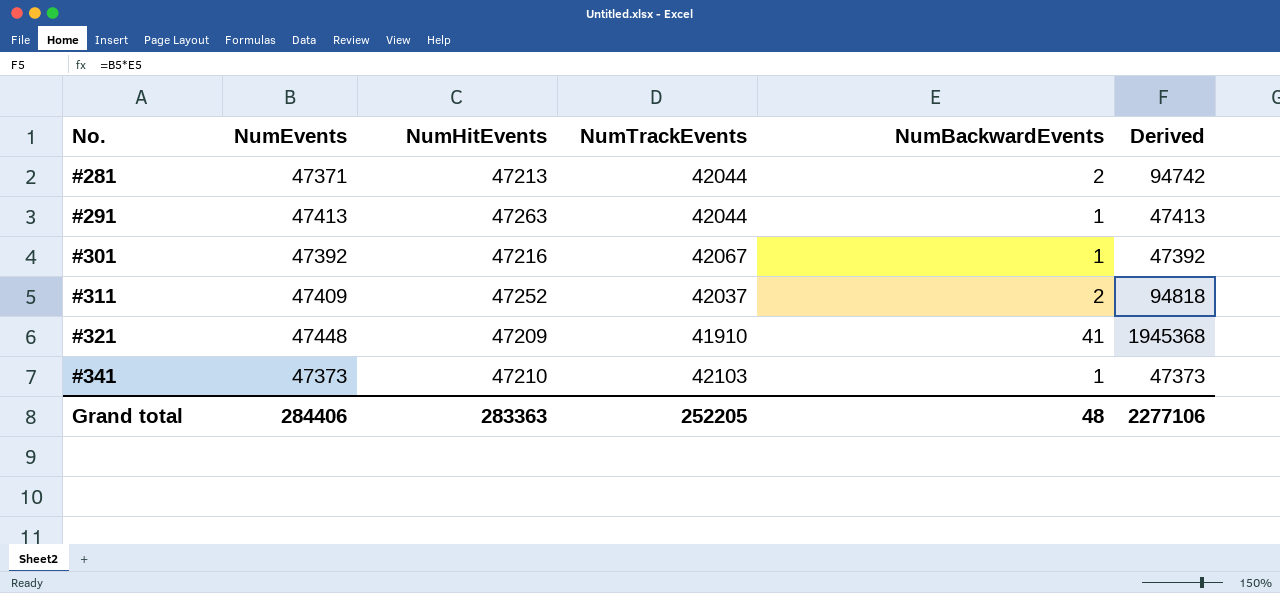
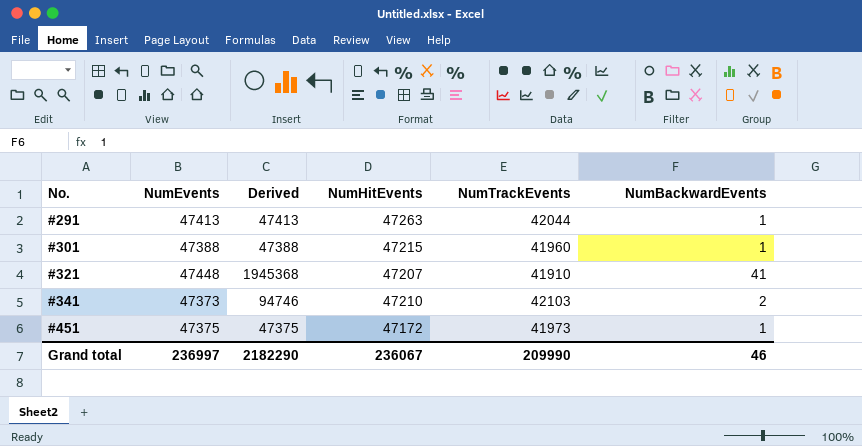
column Derived | position: 6 -> 3
row #281: 47371 | 47213 | 42044 | 2 | 94742 -> none
row #311: 47409 | 47252 | 42037 | 2 | 94818 -> none
#301 | NumEvents: 47392 -> 47388
#301 | Derived: 47392 -> 47388
#301 | NumHitEvents: 47216 -> 47215
#301 | NumTrackEvents: 42067 -> 41960
#321 | NumHitEvents: 47209 -> 47207
#341 | Derived: 47373 -> 94746
#341 | NumBackwardEvents: 1 -> 2
row #451: none -> 47375 | 47375 | 47172 | 41973 | 1
Grand total | NumEvents: 284406 -> 236997
Grand total | Derived: 2277106 -> 2182290
Grand total | NumHitEvents: 283363 -> 236067
Grand total | NumTrackEvents: 252205 -> 209990
Grand total | NumBackwardEvents: 48 -> 46

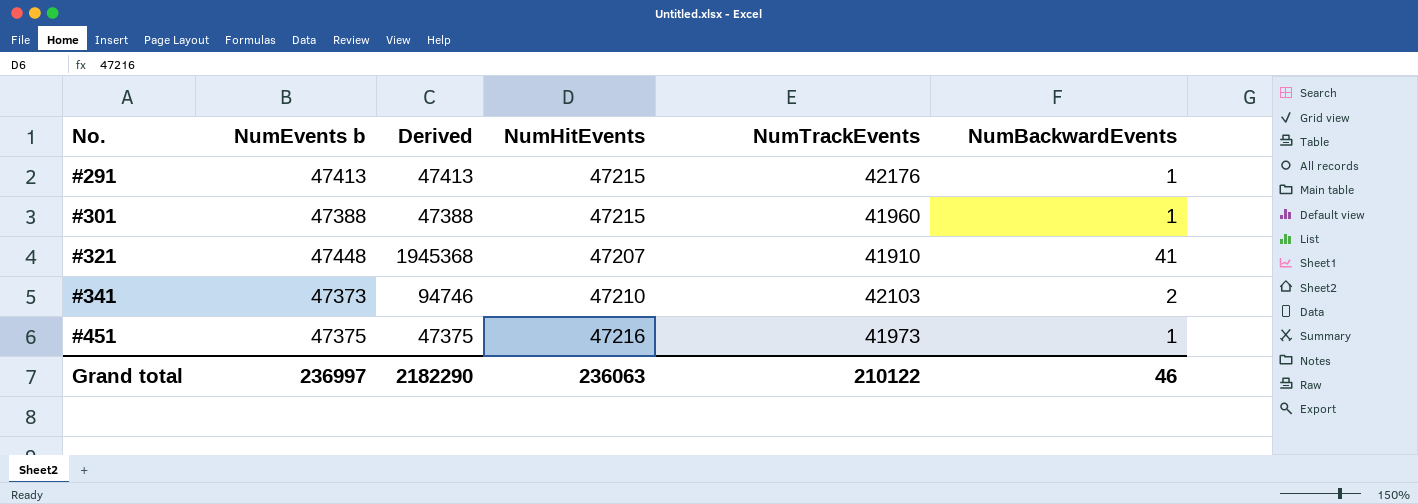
column name: NumEvents -> NumEvents b
#291 | NumHitEvents: 47263 -> 47215
#291 | NumTrackEvents: 42044 -> 42176
#451 | NumHitEvents: 47172 -> 47216
Grand total | NumHitEvents: 236067 -> 236063
Grand total | NumTrackEvents: 209990 -> 210122

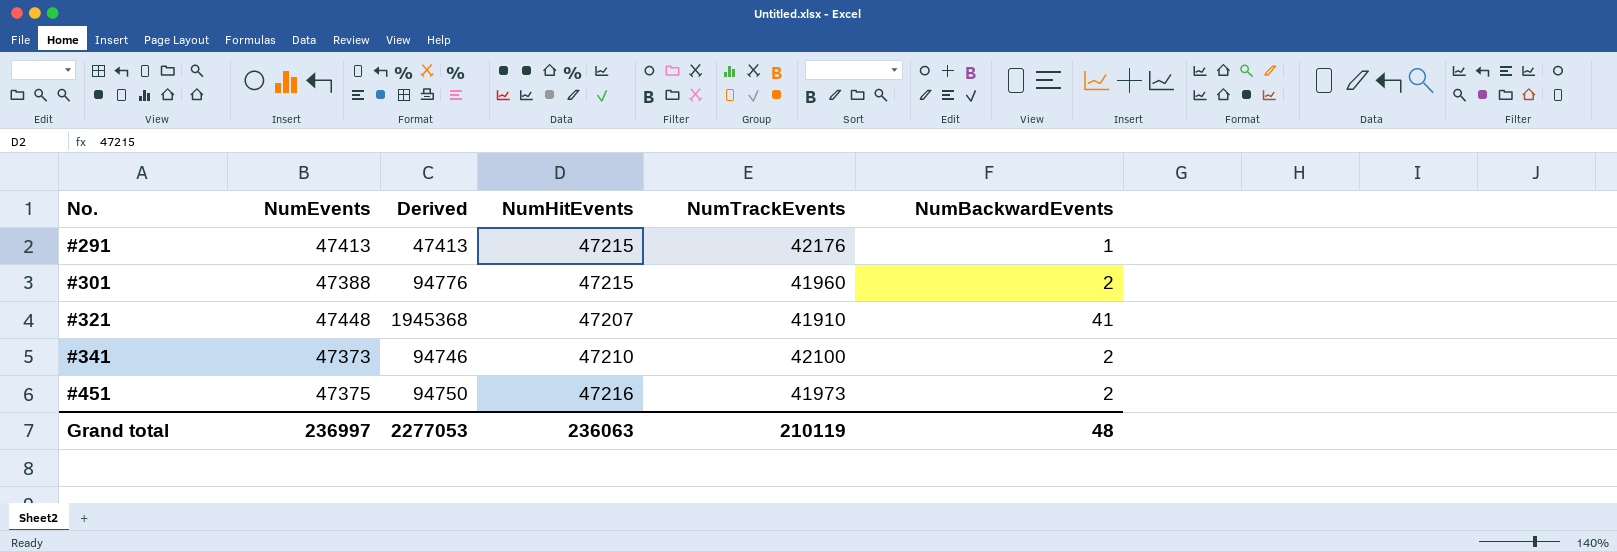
column name: NumEvents b -> NumEvents
#301 | Derived: 47388 -> 94776
#301 | NumBackwardEvents: 1 -> 2
#341 | NumTrackEvents: 42103 -> 42100
#451 | Derived: 47375 -> 94750
#451 | NumBackwardEvents: 1 -> 2
Grand total | Derived: 2182290 -> 2277053
Grand total | NumTrackEvents: 210122 -> 210119
Grand total | NumBackwardEvents: 46 -> 48

